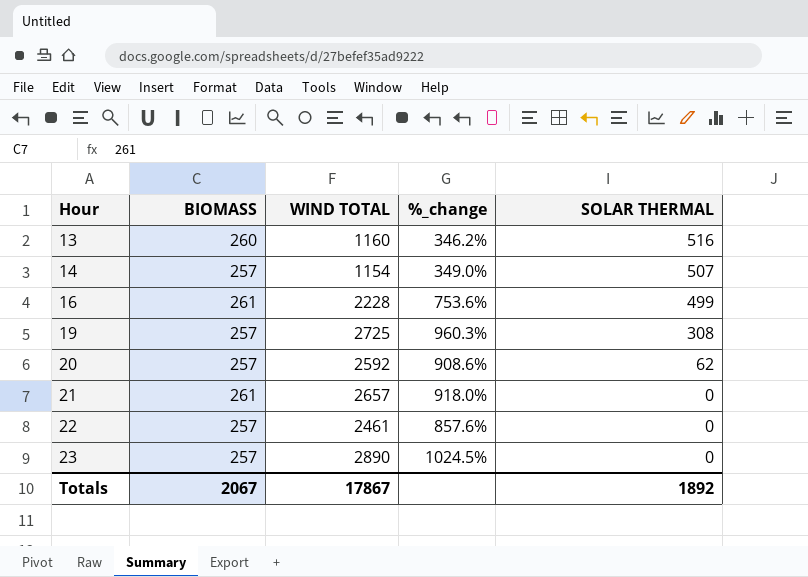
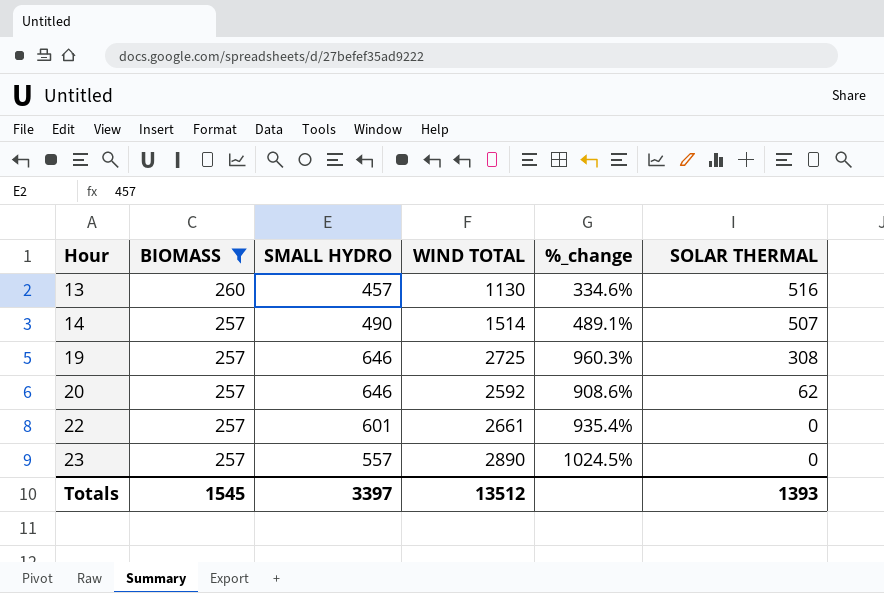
filter: none -> BIOMASS != 261
column SMALL HYDRO | position: none -> 3
13 | WIND TOTAL: 1160 -> 1130
13 | %_change: 346.2% -> 334.6%
14 | WIND TOTAL: 1154 -> 1514
14 | %_change: 349.0% -> 489.1%
22 | WIND TOTAL: 2461 -> 2661
22 | %_change: 857.6% -> 935.4%
Totals | BIOMASS: 2067 -> 1545
Totals | WIND TOTAL: 17867 -> 13512
Totals | SOLAR THERMAL: 1892 -> 1393

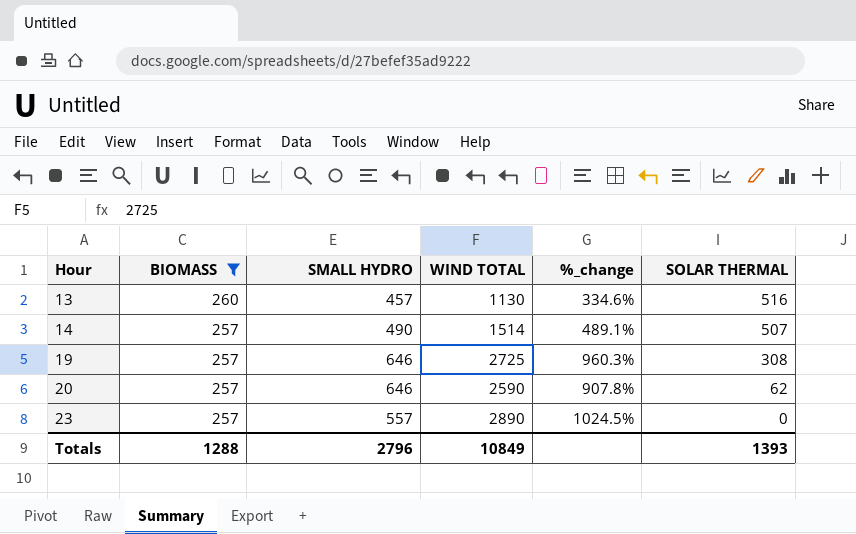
row 22: 257 | 601 | 2661 | 935.4% | 0 -> none
20 | WIND TOTAL: 2592 -> 2590
20 | %_change: 908.6% -> 907.8%
Totals | BIOMASS: 1545 -> 1288
Totals | SMALL HYDRO: 3397 -> 2796
Totals | WIND TOTAL: 13512 -> 10849

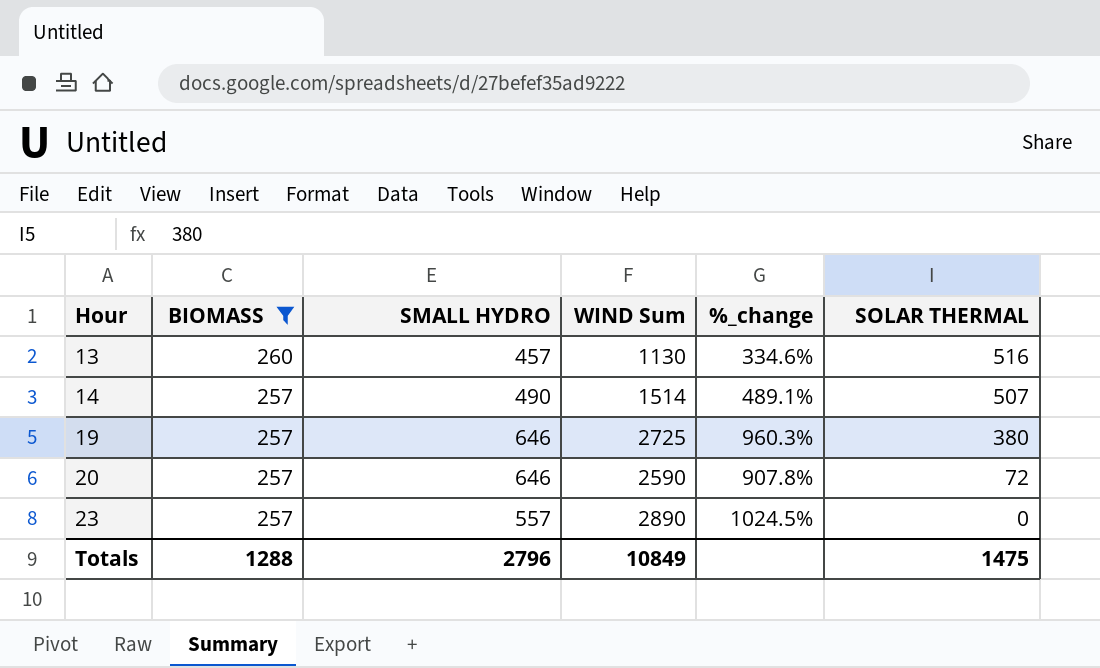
column name: WIND TOTAL -> WIND Sum
19 | SOLAR THERMAL: 308 -> 380
20 | SOLAR THERMAL: 62 -> 72
Totals | SOLAR THERMAL: 1393 -> 1475

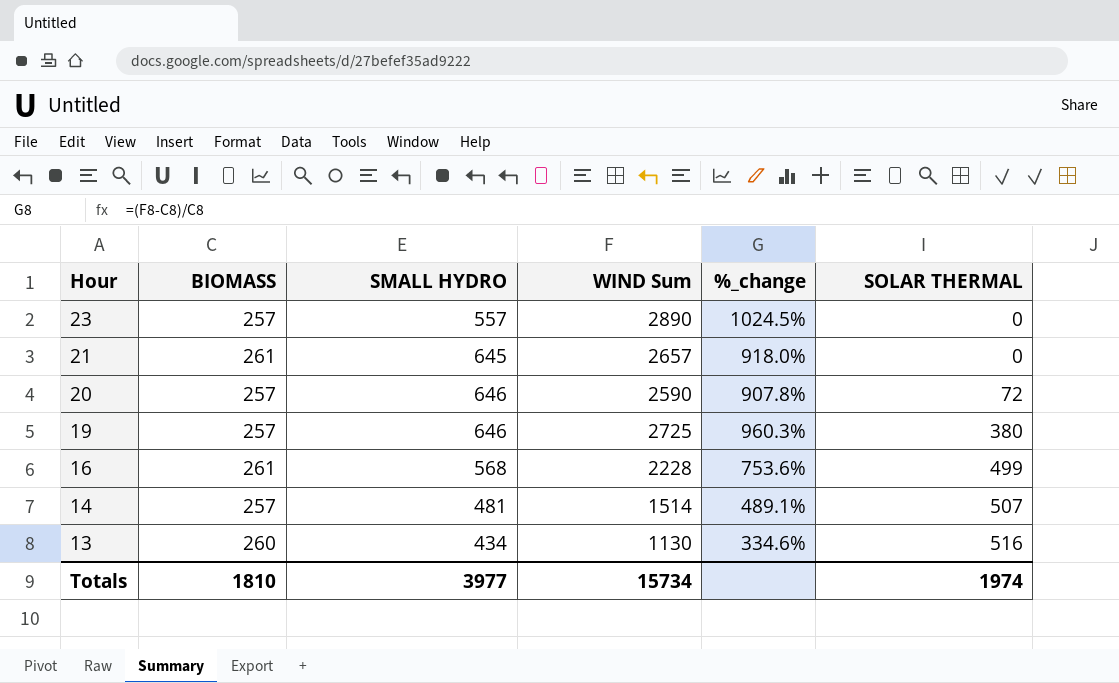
filter: BIOMASS != 261 -> none
row order: Hour ascending -> Hour descending
14 | SMALL HYDRO: 490 -> 481
13 | SMALL HYDRO: 457 -> 434
Totals | BIOMASS: 1288 -> 1810
Totals | SMALL HYDRO: 2796 -> 3977
Totals | WIND Sum: 10849 -> 15734
Totals | SOLAR THERMAL: 1475 -> 1974

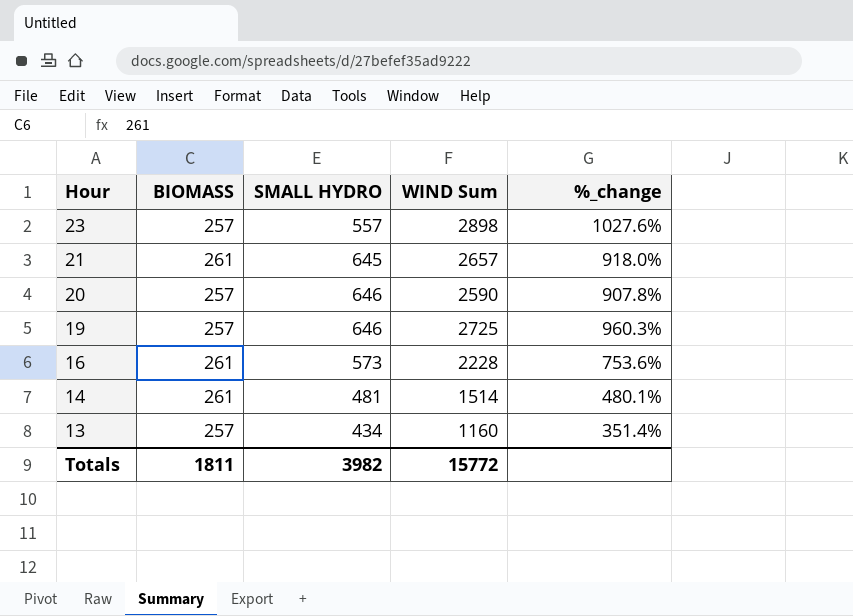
column SOLAR THERMAL | position: 6 -> none
23 | WIND Sum: 2890 -> 2898
23 | %_change: 1024.5% -> 1027.6%
16 | SMALL HYDRO: 568 -> 573
14 | BIOMASS: 257 -> 261
14 | %_change: 489.1% -> 480.1%
13 | BIOMASS: 260 -> 257
13 | WIND Sum: 1130 -> 1160
13 | %_change: 334.6% -> 351.4%
Totals | BIOMASS: 1810 -> 1811
Totals | SMALL HYDRO: 3977 -> 3982
Totals | WIND Sum: 15734 -> 15772

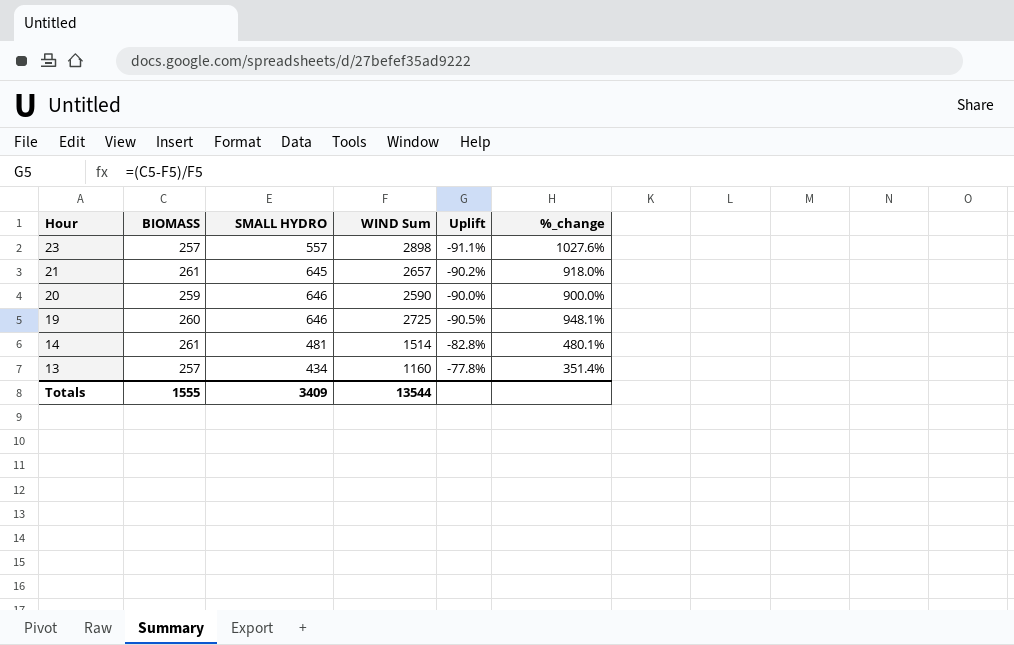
column Uplift | formula: none -> ([BIOMASS] - [WIND Sum]) / [WIND Sum]
row 16: 261 | 573 | 2228 | 753.6% -> none
20 | BIOMASS: 257 -> 259
20 | %_change: 907.8% -> 900.0%
19 | BIOMASS: 257 -> 260
19 | %_change: 960.3% -> 948.1%
Totals | BIOMASS: 1811 -> 1555
Totals | SMALL HYDRO: 3982 -> 3409
Totals | WIND Sum: 15772 -> 13544

